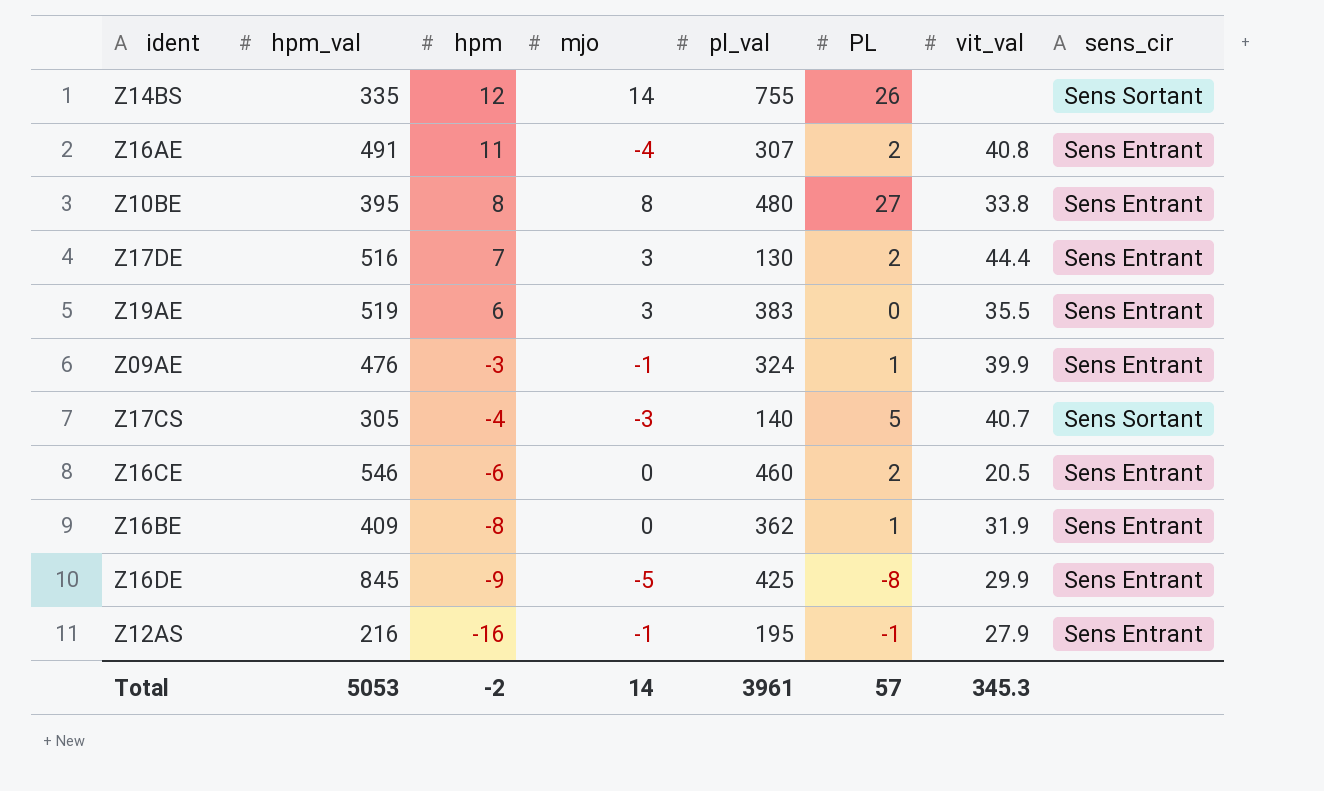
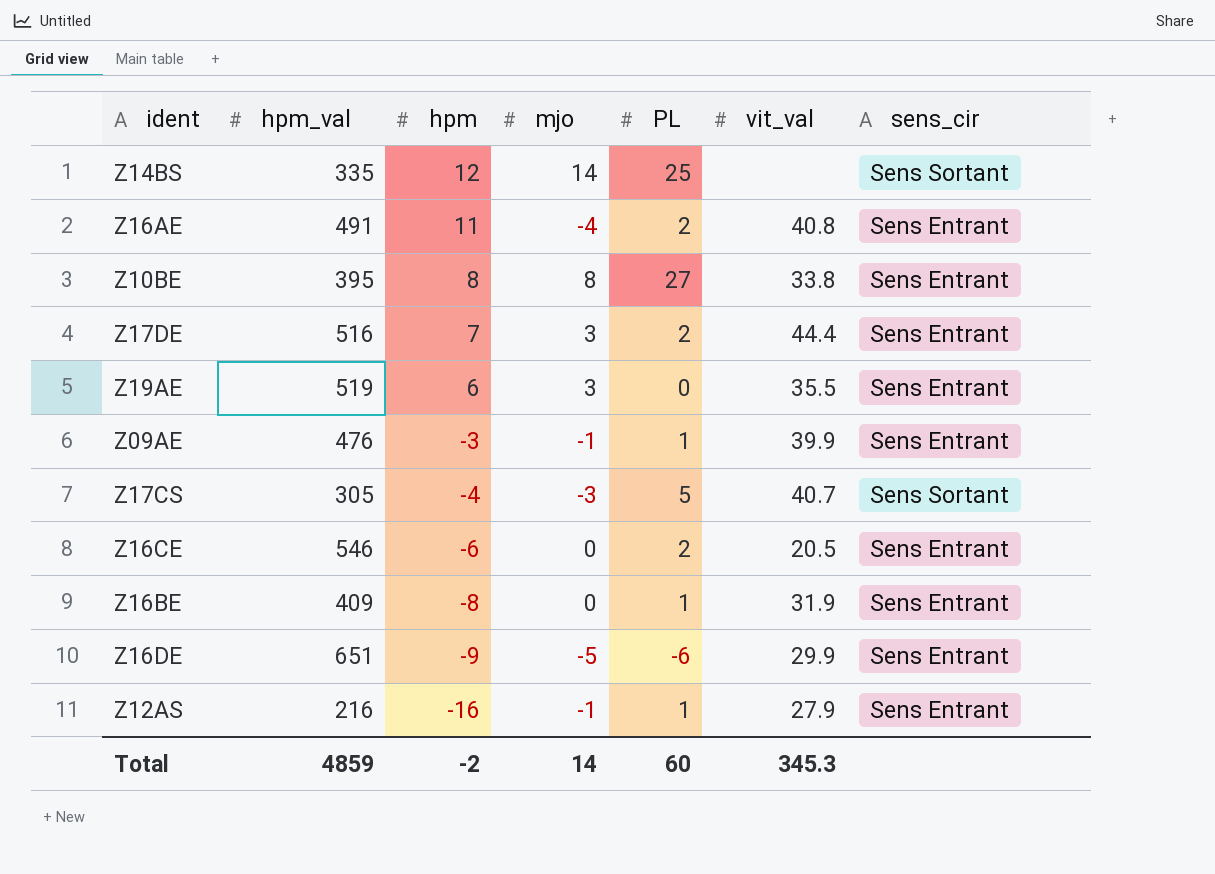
column pl_val | position: 5 -> none
Z14BS | PL: 26 -> 25
Z16DE | hpm_val: 845 -> 651
Z16DE | PL: -8 -> -6
Z12AS | PL: -1 -> 1
Total | hpm_val: 5053 -> 4859
Total | PL: 57 -> 60

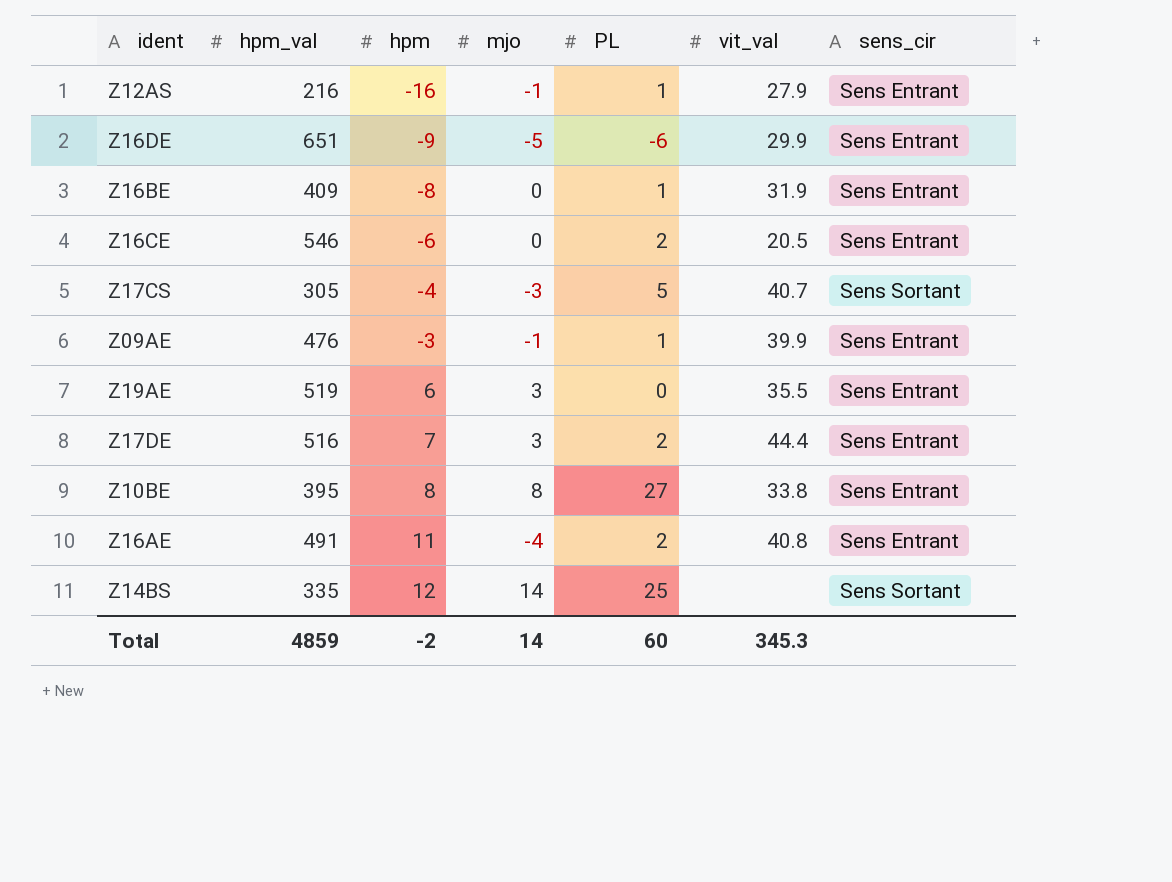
row order: hpm descending -> hpm ascending

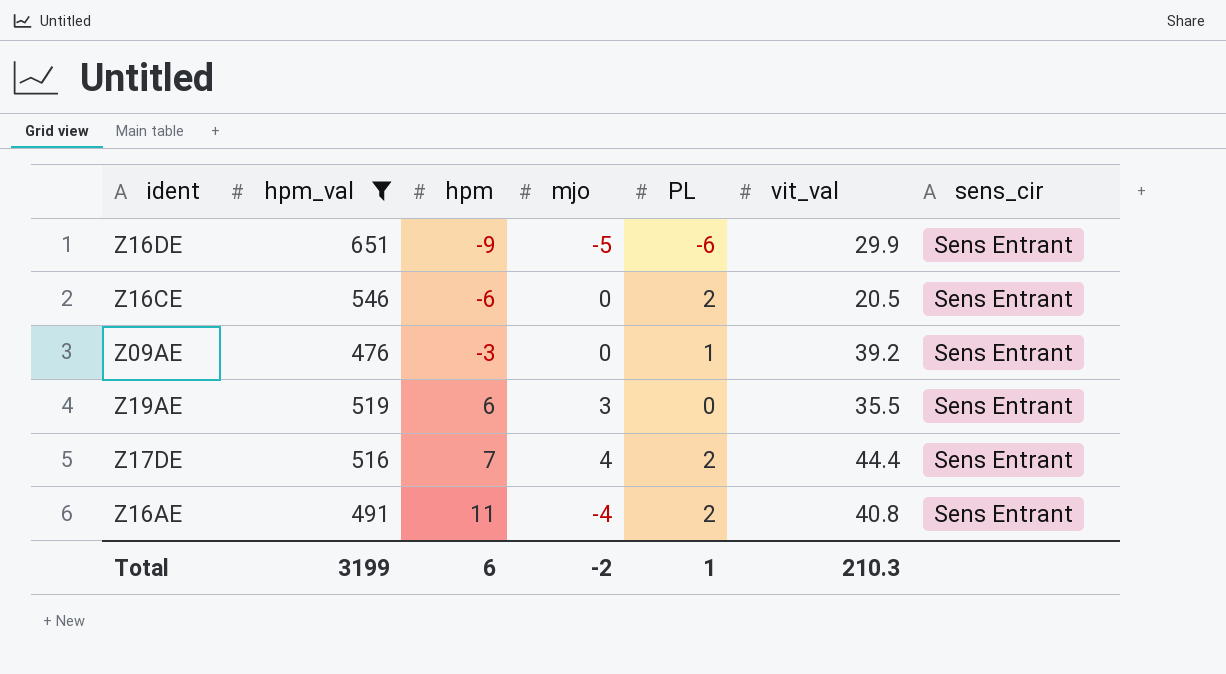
filter: none -> hpm_val >= 476
Z09AE | mjo: -1 -> 0
Z09AE | vit_val: 39.9 -> 39.2
Z17DE | mjo: 3 -> 4
Total | hpm_val: 4859 -> 3199
Total | hpm: -2 -> 6
Total | mjo: 14 -> -2
Total | PL: 60 -> 1
Total | vit_val: 345.3 -> 210.3

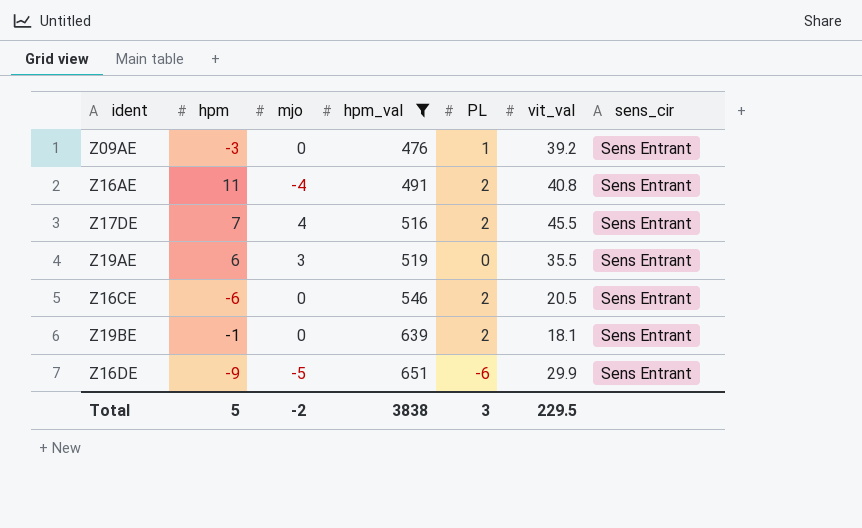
row order: hpm ascending -> hpm_val ascending
column hpm_val | position: 2 -> 4
Z17DE | vit_val: 44.4 -> 45.5
row Z19BE: none -> -1 | 0 | 639 | 2 | 18.1 | Sens Entrant
Total | hpm: 6 -> 5
Total | hpm_val: 3199 -> 3838
Total | PL: 1 -> 3
Total | vit_val: 210.3 -> 229.5

